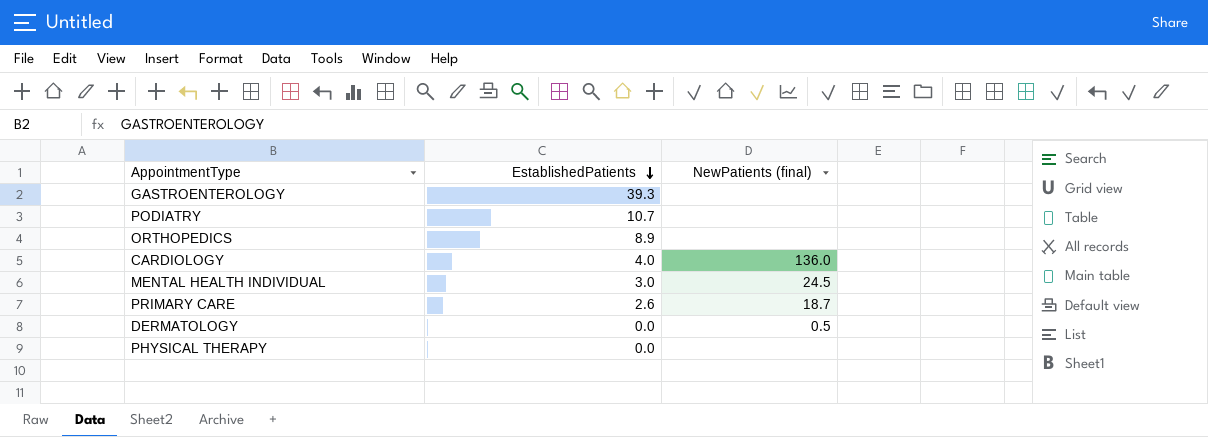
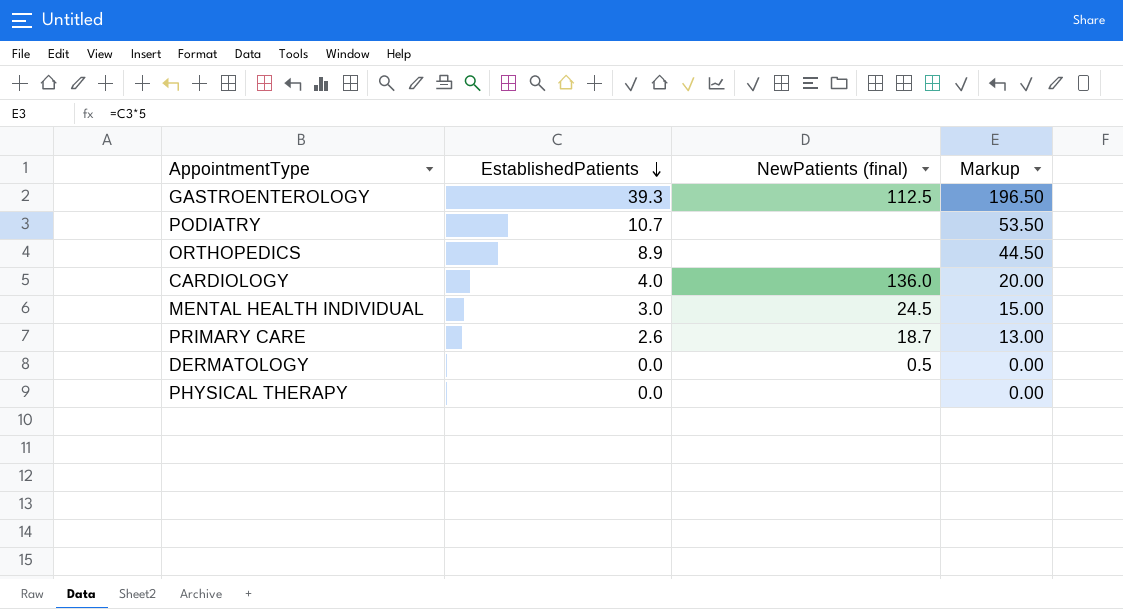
column Markup | formula: none -> [EstablishedPatients] * 5
GASTROENTEROLOGY | NewPatients (final): none -> 112.5

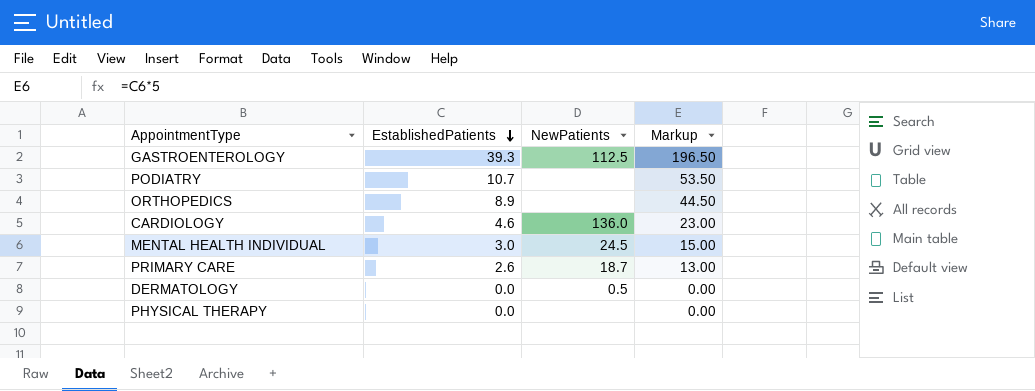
column name: NewPatients (final) -> NewPatients
CARDIOLOGY | EstablishedPatients: 4.0 -> 4.6
CARDIOLOGY | Markup: 20.00 -> 23.00

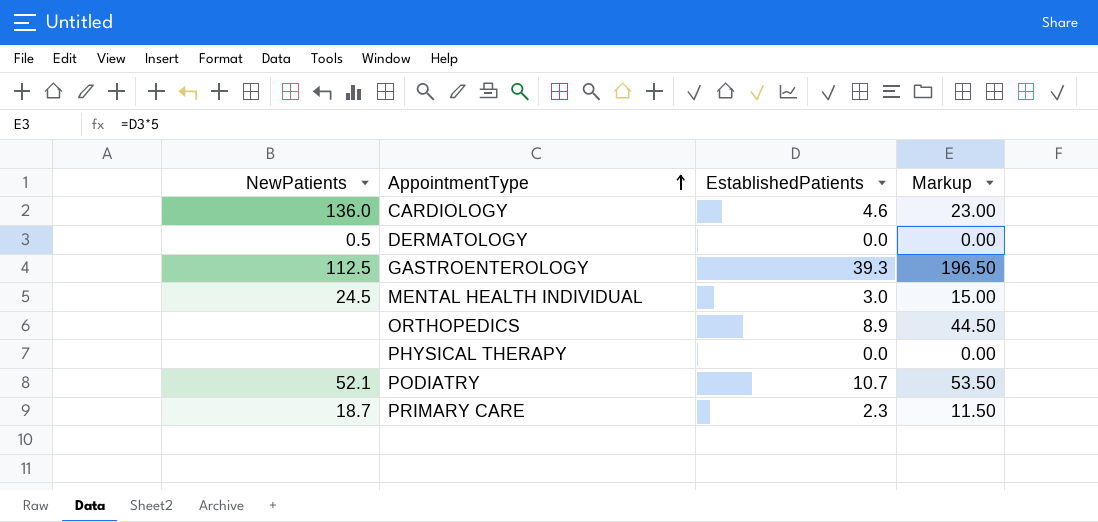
row order: EstablishedPatients descending -> AppointmentType ascending
column NewPatients | position: 3 -> 1
PODIATRY | NewPatients: none -> 52.1
PRIMARY CARE | EstablishedPatients: 2.6 -> 2.3
PRIMARY CARE | Markup: 13.00 -> 11.50

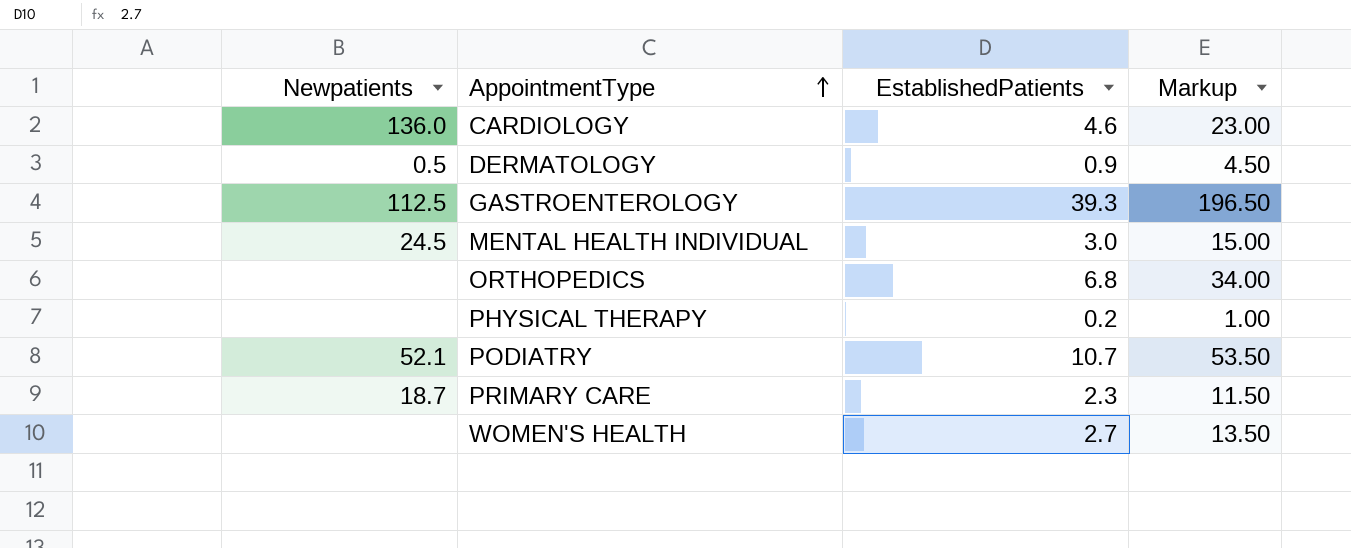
column name: NewPatients -> Newpatients
DERMATOLOGY | EstablishedPatients: 0.0 -> 0.9
DERMATOLOGY | Markup: 0.00 -> 4.50
ORTHOPEDICS | EstablishedPatients: 8.9 -> 6.8
ORTHOPEDICS | Markup: 44.50 -> 34.00
PHYSICAL THERAPY | EstablishedPatients: 0.0 -> 0.2
PHYSICAL THERAPY | Markup: 0.00 -> 1.00
row WOMEN'S HEALTH: none -> none | 2.7 | 13.50

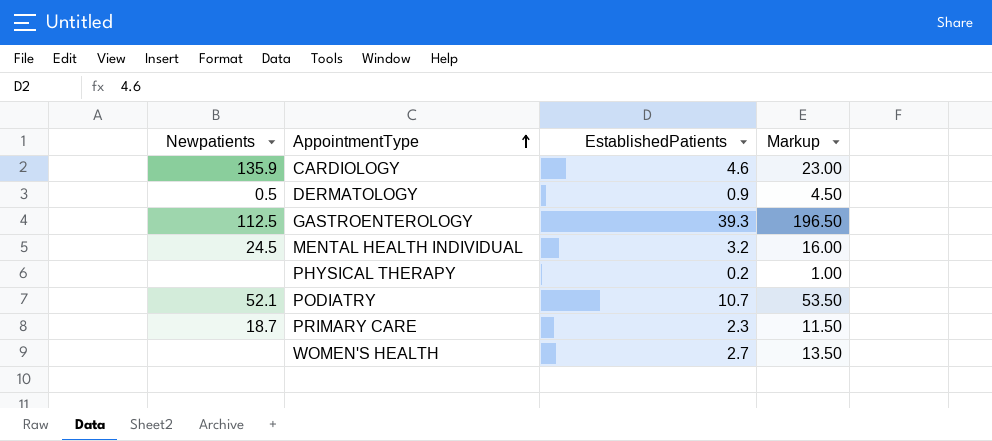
row ORTHOPEDICS: none | 6.8 | 34.00 -> none
CARDIOLOGY | Newpatients: 136.0 -> 135.9
MENTAL HEALTH INDIVIDUAL | EstablishedPatients: 3.0 -> 3.2
MENTAL HEALTH INDIVIDUAL | Markup: 15.00 -> 16.00

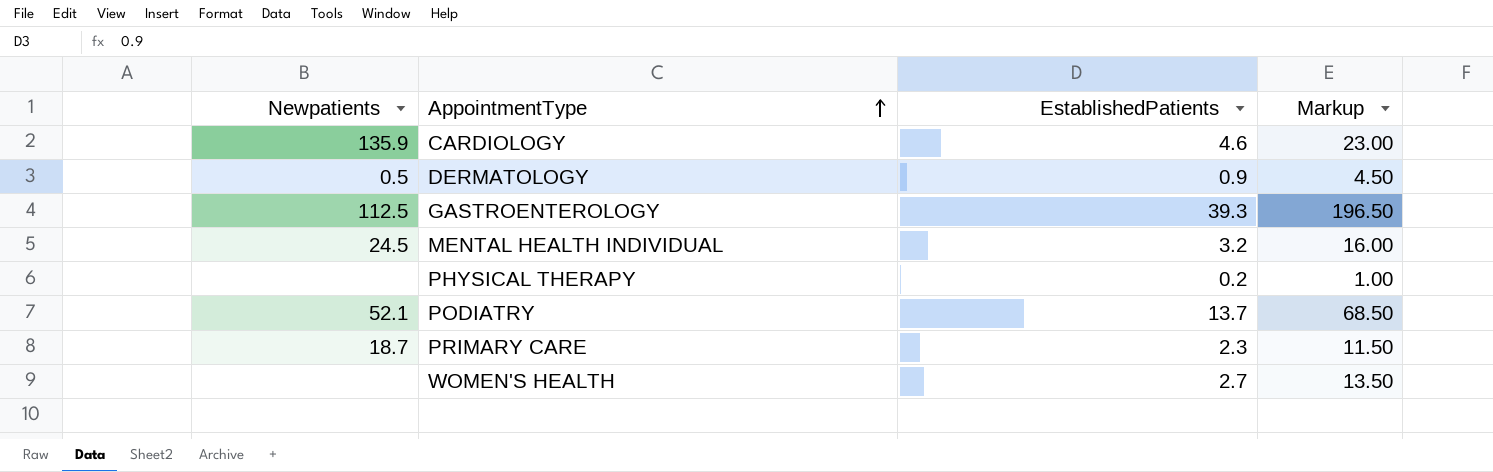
PODIATRY | EstablishedPatients: 10.7 -> 13.7
PODIATRY | Markup: 53.50 -> 68.50

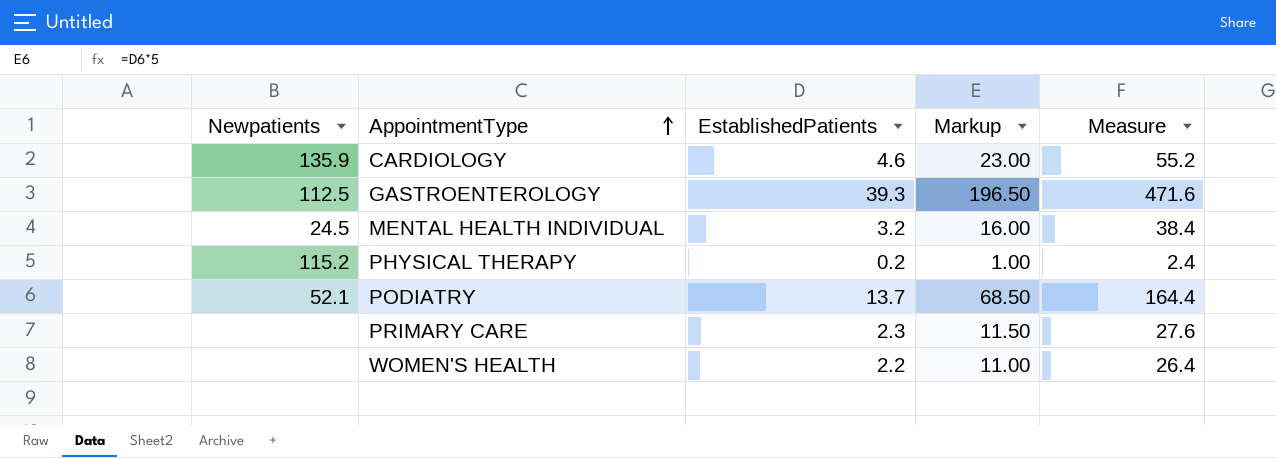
column Measure | formula: none -> [EstablishedPatients] * 12
row DERMATOLOGY: 0.5 | 0.9 | 4.50 -> none
PHYSICAL THERAPY | Newpatients: none -> 115.2
PRIMARY CARE | Newpatients: 18.7 -> none
WOMEN'S HEALTH | EstablishedPatients: 2.7 -> 2.2
WOMEN'S HEALTH | Markup: 13.50 -> 11.00

